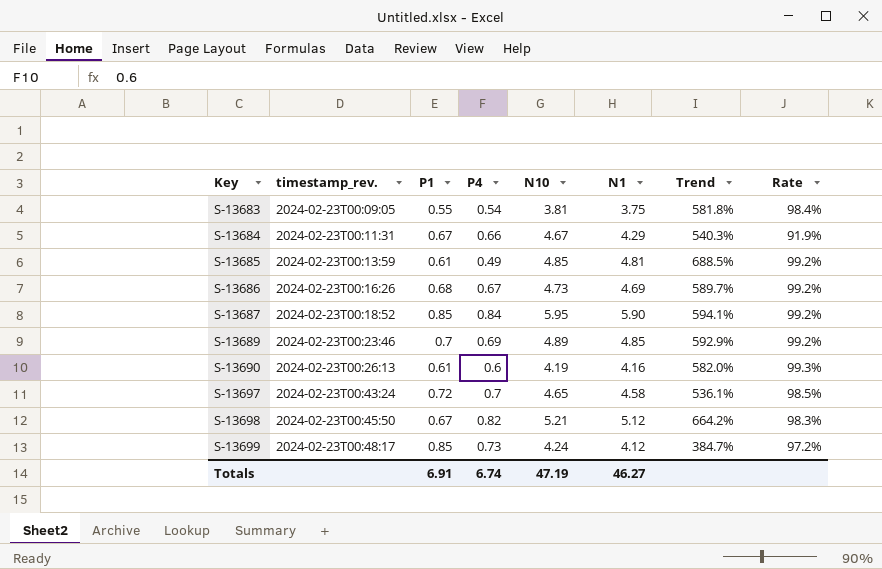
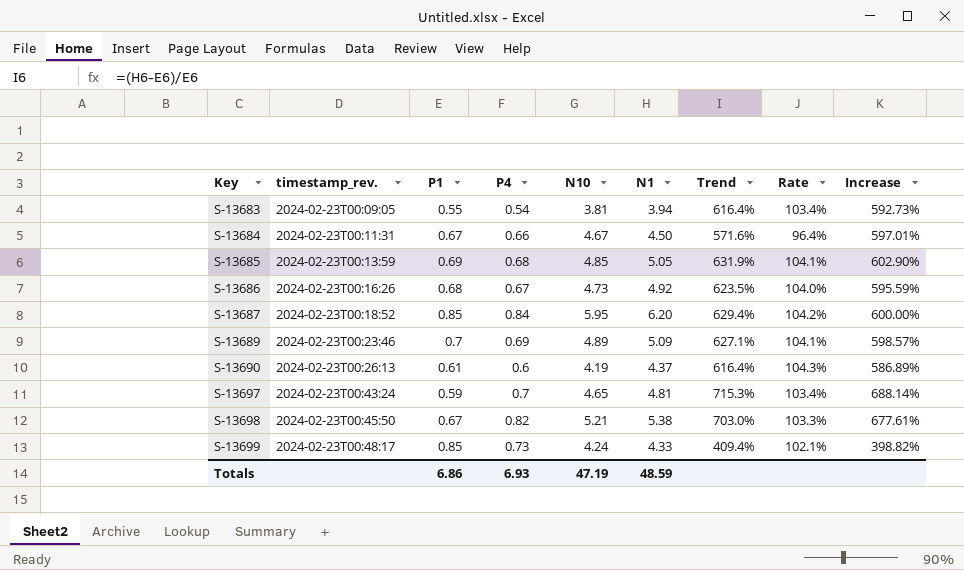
column Increase | formula: none -> ([N10] - [P1]) / [P1]
S-13683 | N1: 3.75 -> 3.94
S-13683 | Trend: 581.8% -> 616.4%
S-13683 | Rate: 98.4% -> 103.4%
S-13684 | N1: 4.29 -> 4.50
S-13684 | Trend: 540.3% -> 571.6%
S-13684 | Rate: 91.9% -> 96.4%
S-13685 | P1: 0.61 -> 0.69
S-13685 | P4: 0.49 -> 0.68
S-13685 | N1: 4.81 -> 5.05
S-13685 | Trend: 688.5% -> 631.9%
S-13685 | Rate: 99.2% -> 104.1%
S-13686 | N1: 4.69 -> 4.92
S-13686 | Trend: 589.7% -> 623.5%
S-13686 | Rate: 99.2% -> 104.0%
S-13687 | N1: 5.90 -> 6.20
S-13687 | Trend: 594.1% -> 629.4%
S-13687 | Rate: 99.2% -> 104.2%
S-13689 | N1: 4.85 -> 5.09
S-13689 | Trend: 592.9% -> 627.1%
S-13689 | Rate: 99.2% -> 104.1%
S-13690 | N1: 4.16 -> 4.37
S-13690 | Trend: 582.0% -> 616.4%
S-13690 | Rate: 99.3% -> 104.3%
S-13697 | P1: 0.72 -> 0.59
S-13697 | N1: 4.58 -> 4.81
S-13697 | Trend: 536.1% -> 715.3%
S-13697 | Rate: 98.5% -> 103.4%
S-13698 | N1: 5.12 -> 5.38
S-13698 | Trend: 664.2% -> 703.0%
S-13698 | Rate: 98.3% -> 103.3%
S-13699 | N1: 4.12 -> 4.33
S-13699 | Trend: 384.7% -> 409.4%
S-13699 | Rate: 97.2% -> 102.1%
Totals | P1: 6.91 -> 6.86
Totals | P4: 6.74 -> 6.93
Totals | N1: 46.27 -> 48.59

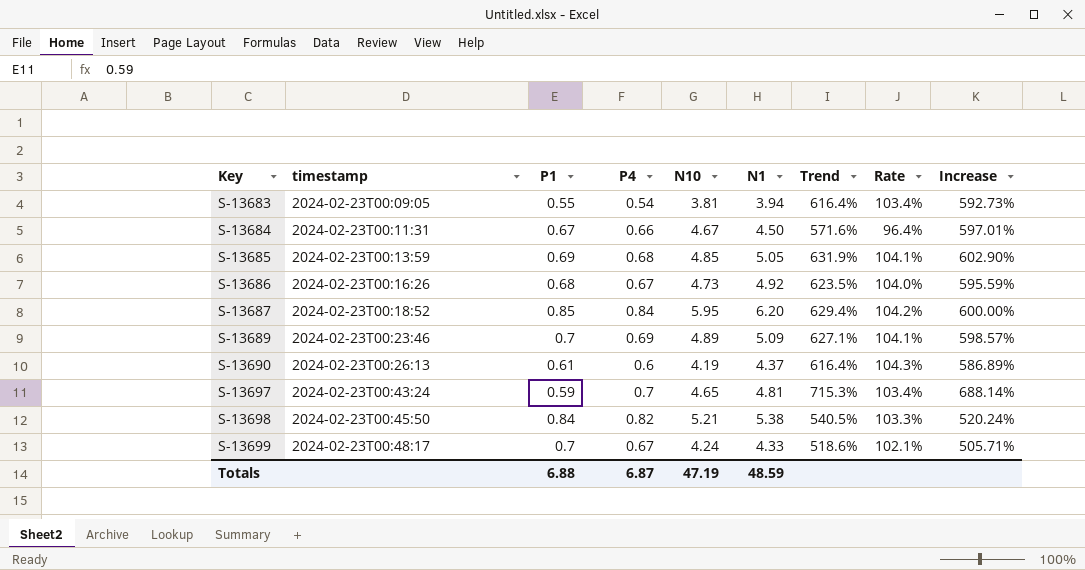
column name: timestamp_rev. -> timestamp
S-13698 | P1: 0.67 -> 0.84
S-13698 | Trend: 703.0% -> 540.5%
S-13698 | Increase: 677.61% -> 520.24%
S-13699 | P1: 0.85 -> 0.7
S-13699 | P4: 0.73 -> 0.67
S-13699 | Trend: 409.4% -> 518.6%
S-13699 | Increase: 398.82% -> 505.71%
Totals | P1: 6.86 -> 6.88
Totals | P4: 6.93 -> 6.87

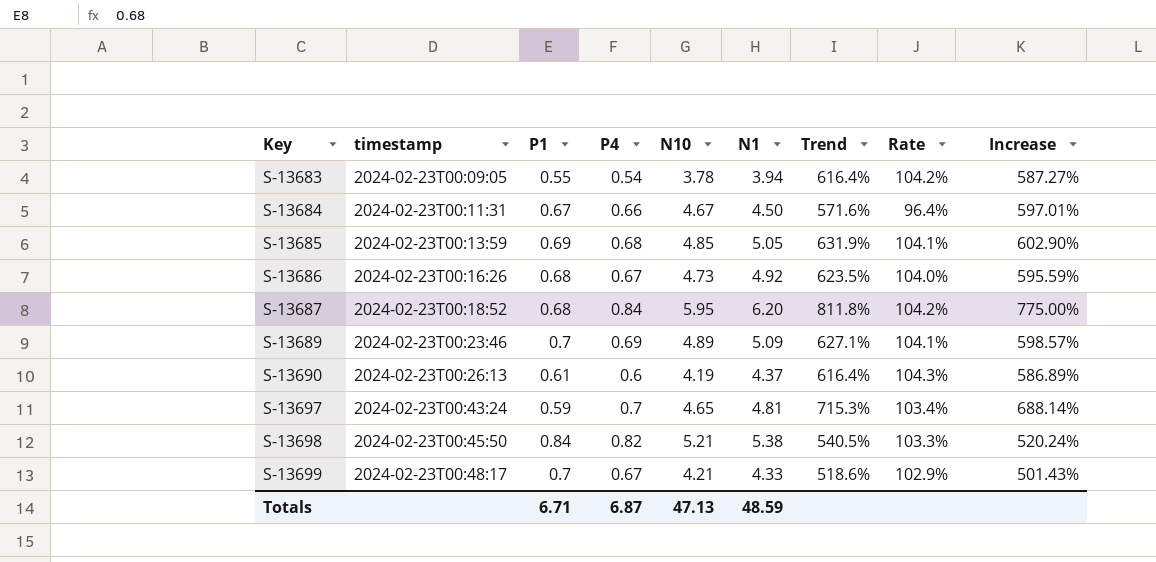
S-13683 | N10: 3.81 -> 3.78
S-13683 | Rate: 103.4% -> 104.2%
S-13683 | Increase: 592.73% -> 587.27%
S-13687 | P1: 0.85 -> 0.68
S-13687 | Trend: 629.4% -> 811.8%
S-13687 | Increase: 600.00% -> 775.00%
S-13699 | N10: 4.24 -> 4.21
S-13699 | Rate: 102.1% -> 102.9%
S-13699 | Increase: 505.71% -> 501.43%
Totals | P1: 6.88 -> 6.71
Totals | N10: 47.19 -> 47.13

